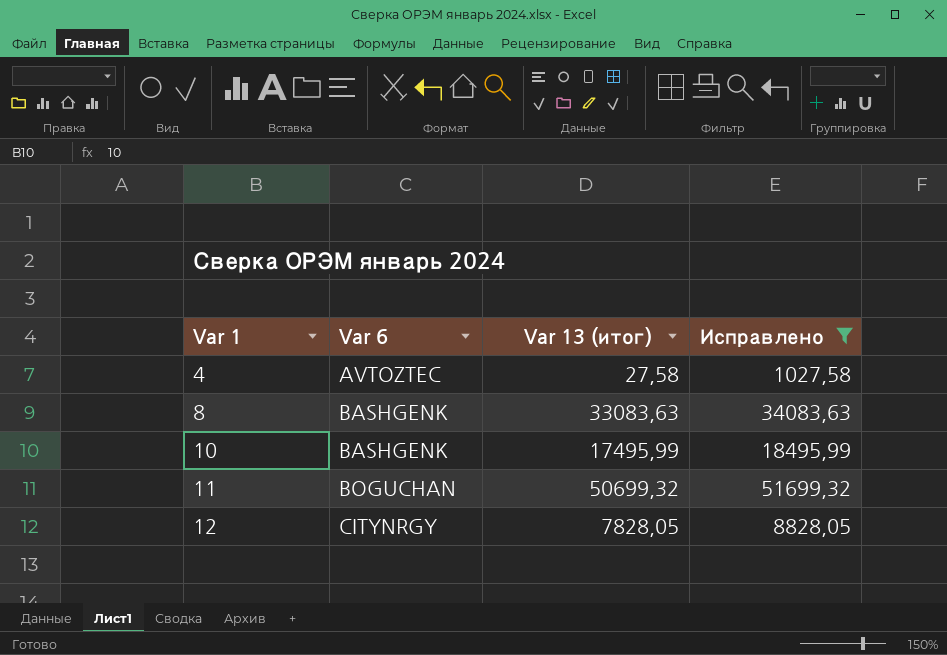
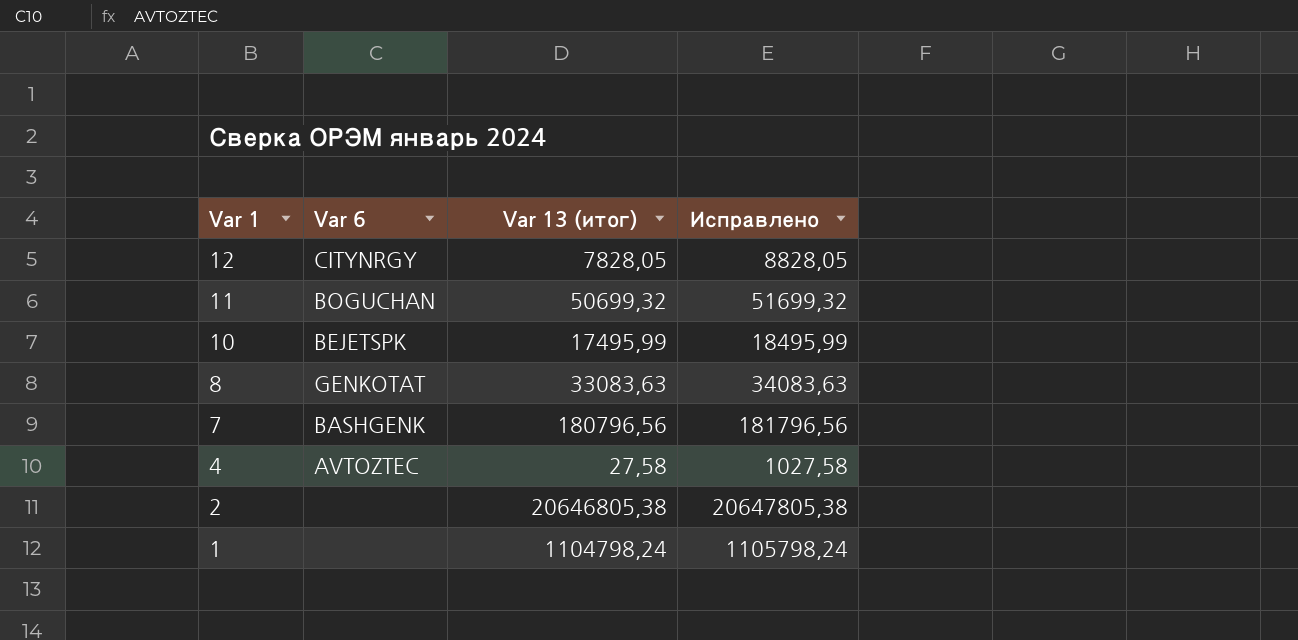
filter: Исправлено <= 51699,32 -> none
row order: Var 1 ascending -> Var 1 descending
10 | Var 6: BASHGENK -> BEJETSPK
8 | Var 6: BASHGENK -> GENKOTAT

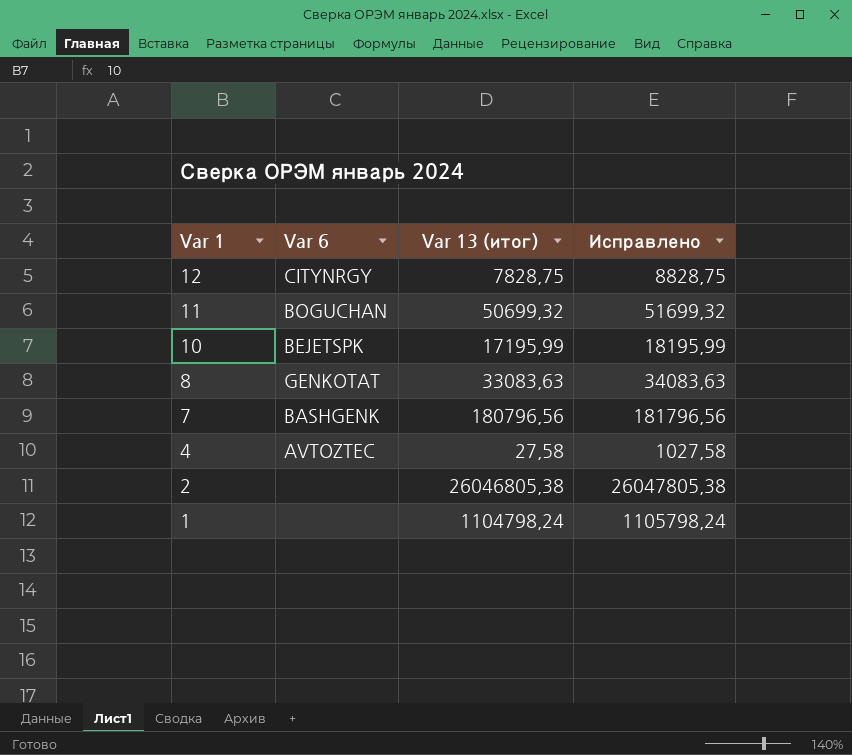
12 | Var 13 (итог): 7828,05 -> 7828,75
12 | Исправлено: 8828,05 -> 8828,75
10 | Var 13 (итог): 17495,99 -> 17195,99
10 | Исправлено: 18495,99 -> 18195,99
2 | Var 13 (итог): 20646805,38 -> 26046805,38
2 | Исправлено: 20647805,38 -> 26047805,38

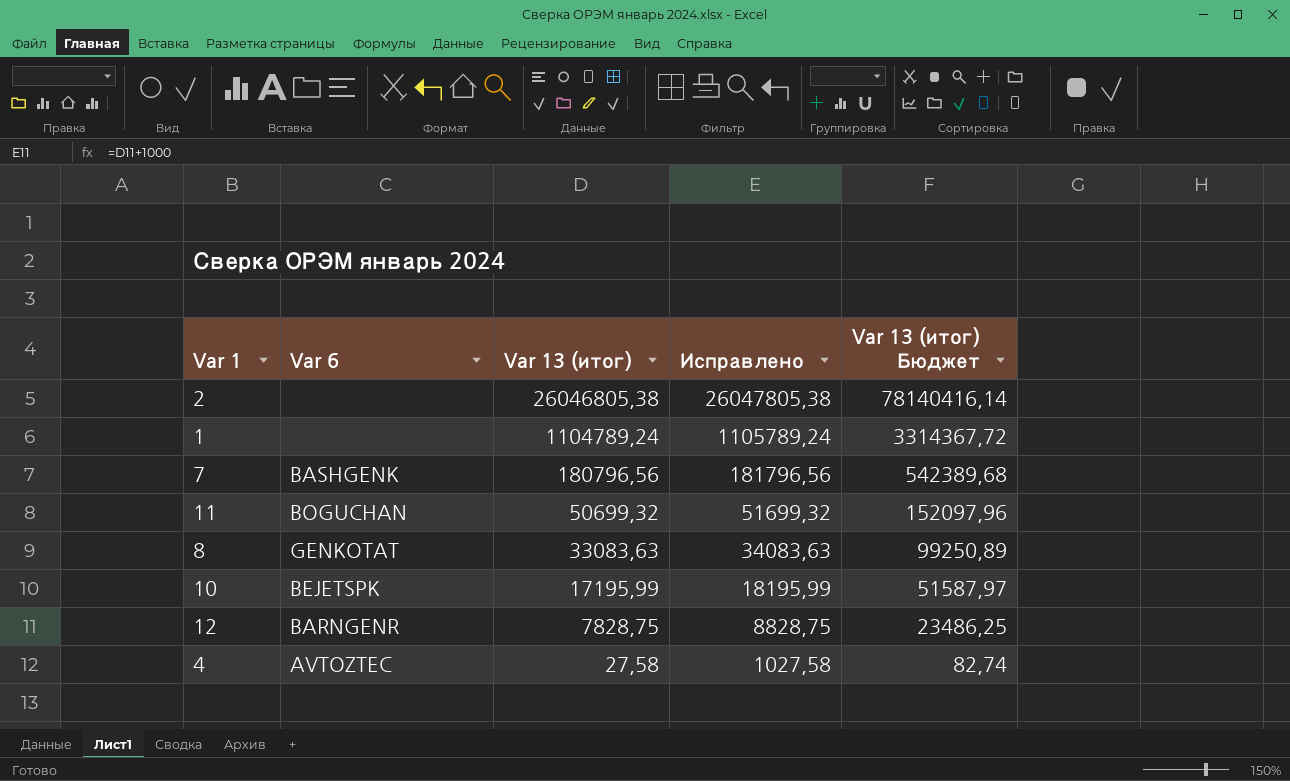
row order: Var 1 descending -> Var 13 (итог) descending
column Var 13 (итог) Бюджет | formula: none -> [Var 13 (итог)] * 3
1 | Var 13 (итог): 1104798,24 -> 1104789,24
1 | Исправлено: 1105798,24 -> 1105789,24
12 | Var 6: CITYNRGY -> BARNGENR

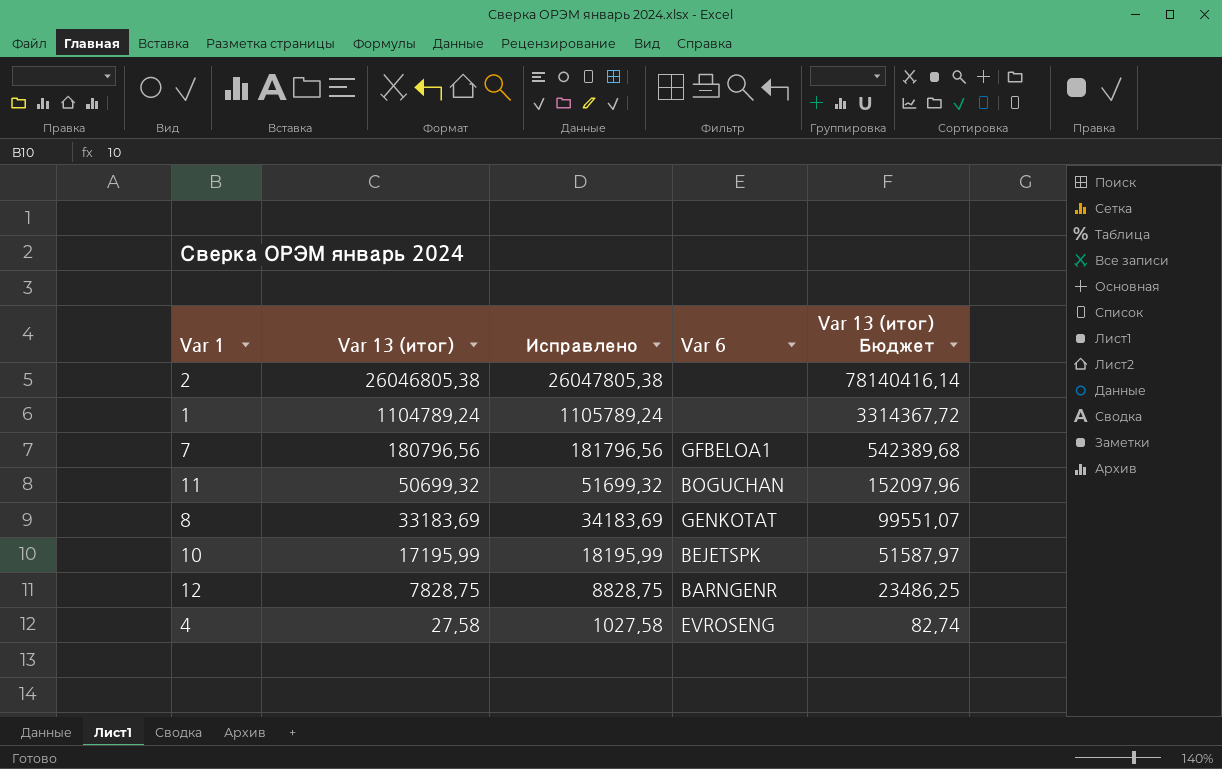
column Var 6 | position: 2 -> 4
7 | Var 6: BASHGENK -> GFBELOA1
8 | Var 13 (итог): 33083,63 -> 33183,69
8 | Исправлено: 34083,63 -> 34183,69
8 | Var 13 (итог) Бюджет: 99250,89 -> 99551,07
4 | Var 6: AVTOZTEC -> EVROSENG

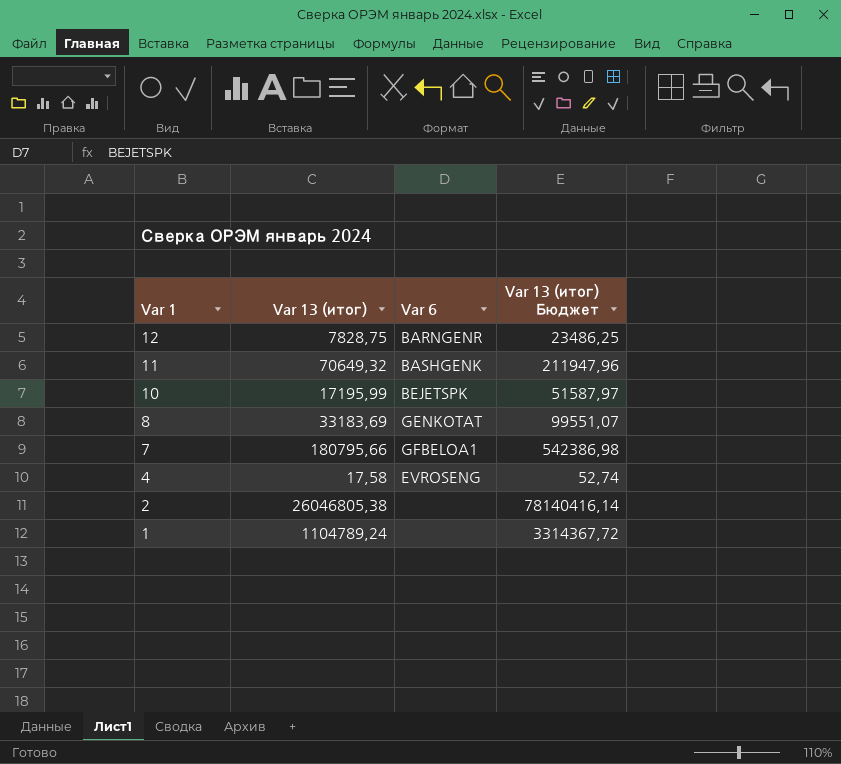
row order: Var 13 (итог) descending -> Var 1 descending
column Исправлено | formula: [Var 13 (итог)] + 1000 -> none
11 | Var 13 (итог): 50699,32 -> 70649,32
11 | Var 6: BOGUCHAN -> BASHGENK
11 | Var 13 (итог) Бюджет: 152097,96 -> 211947,96
7 | Var 13 (итог): 180796,56 -> 180795,66
7 | Var 13 (итог) Бюджет: 542389,68 -> 542386,98
4 | Var 13 (итог): 27,58 -> 17,58
4 | Var 13 (итог) Бюджет: 82,74 -> 52,74

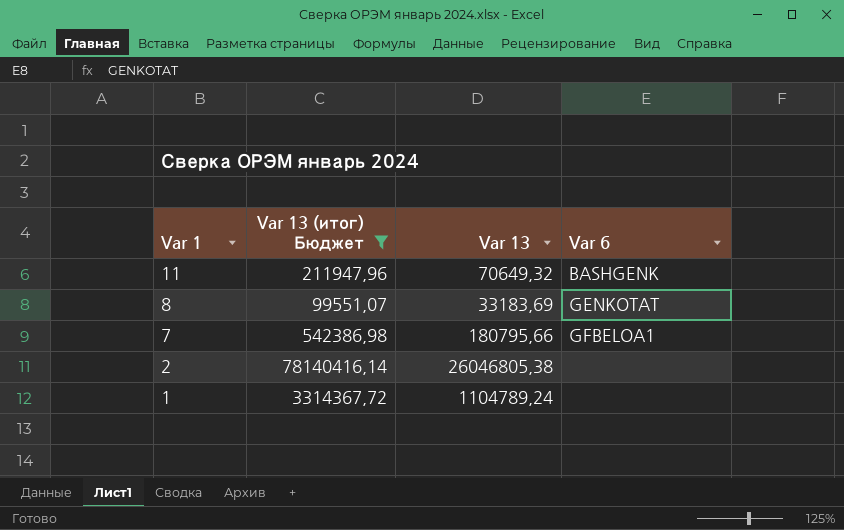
filter: none -> Var 13 (итог) Бюджет >= 99551,07
column Var 13 (итог) Бюджет | position: 4 -> 2
column name: Var 13 (итог) -> Var 13

